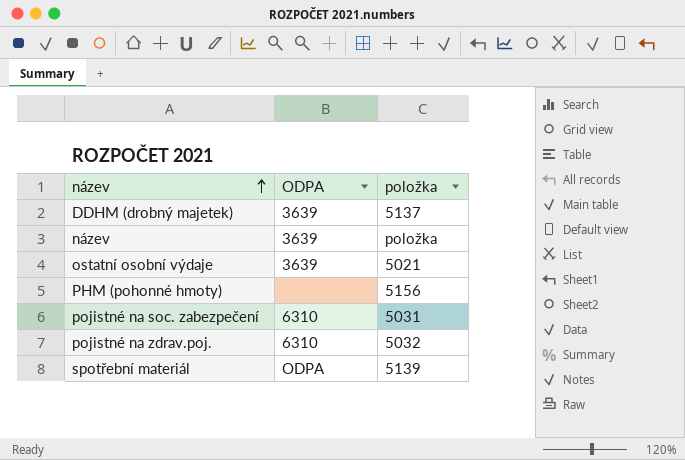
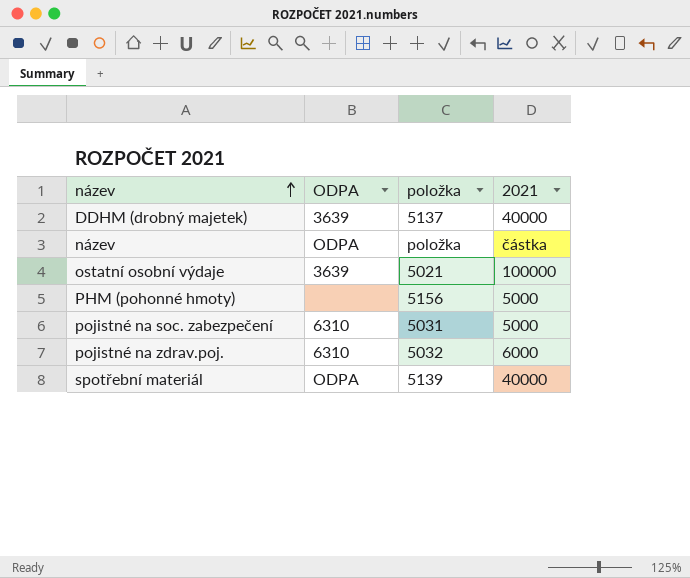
column 2021 | position: none -> 4
název | ODPA: 3639 -> ODPA

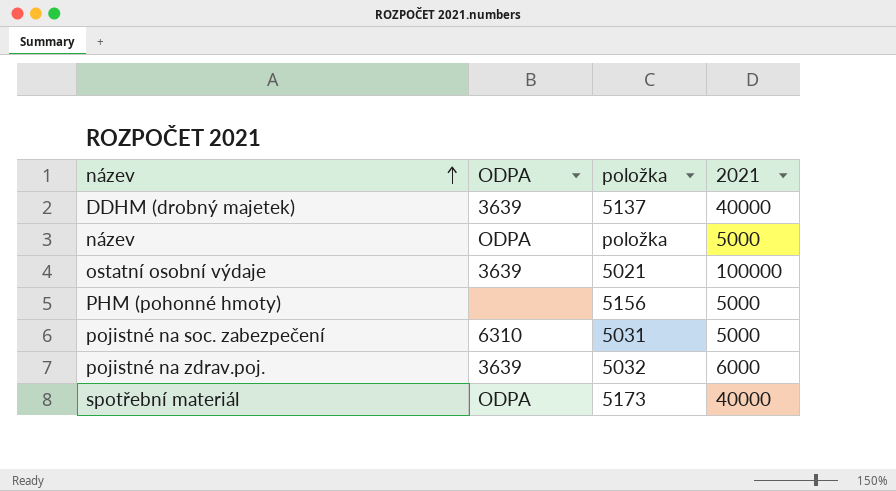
název | 2021: částka -> 5000
pojistné na zdrav.poj. | ODPA: 6310 -> 3639
spotřební materiál | položka: 5139 -> 5173

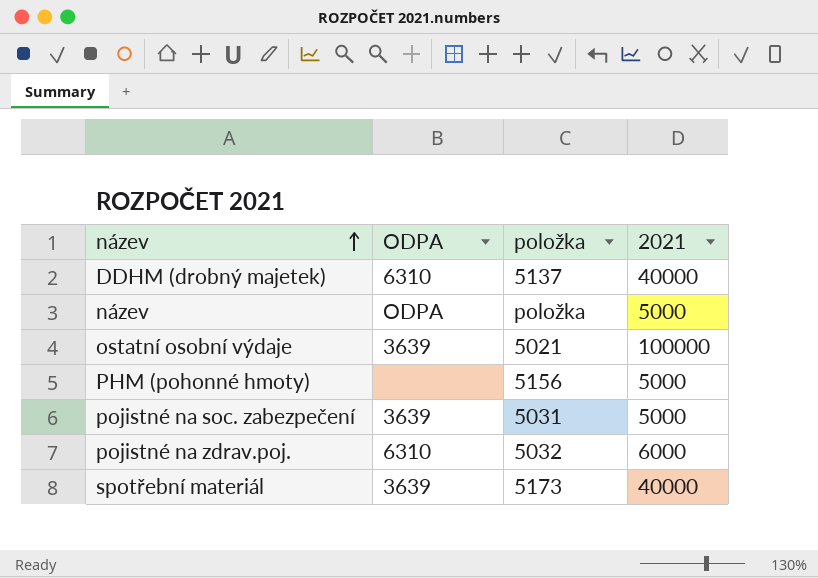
DDHM (drobný majetek) | ODPA: 3639 -> 6310
pojistné na soc. zabezpečení | ODPA: 6310 -> 3639
pojistné na zdrav.poj. | ODPA: 3639 -> 6310
spotřební materiál | ODPA: ODPA -> 3639

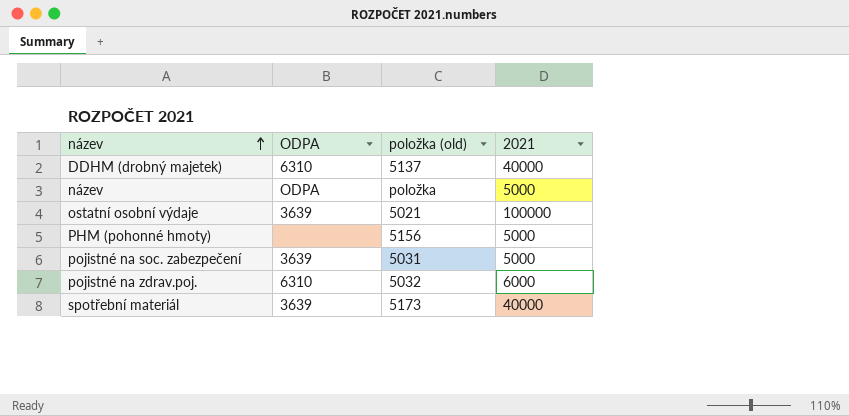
column name: položka -> položka (old)

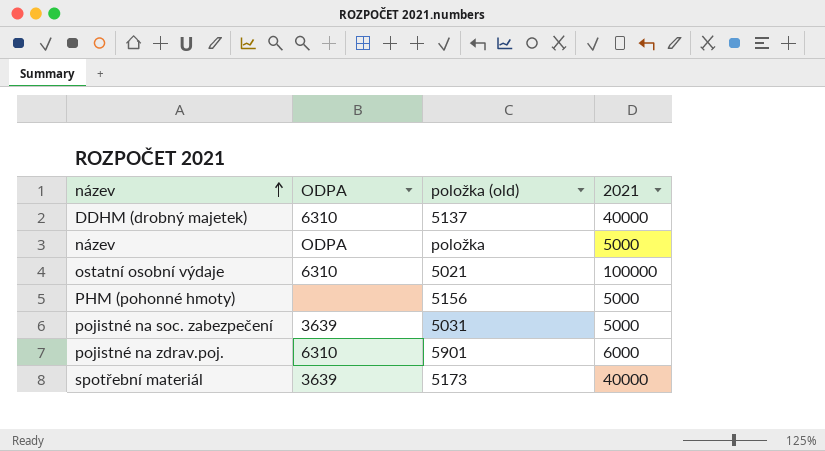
ostatní osobní výdaje | ODPA: 3639 -> 6310
pojistné na zdrav.poj. | položka (old): 5032 -> 5901

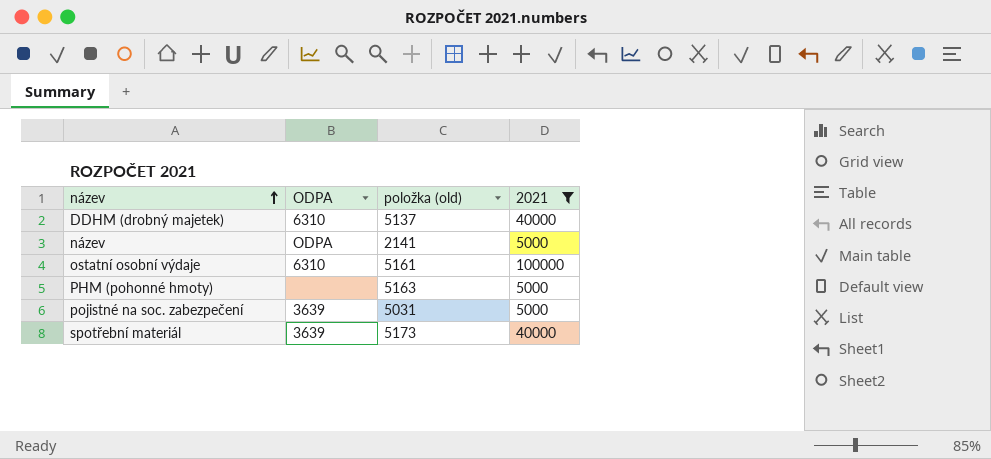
filter: none -> 2021 != 6000
název | položka (old): položka -> 2141
ostatní osobní výdaje | položka (old): 5021 -> 5161
PHM (pohonné hmoty) | položka (old): 5156 -> 5163

